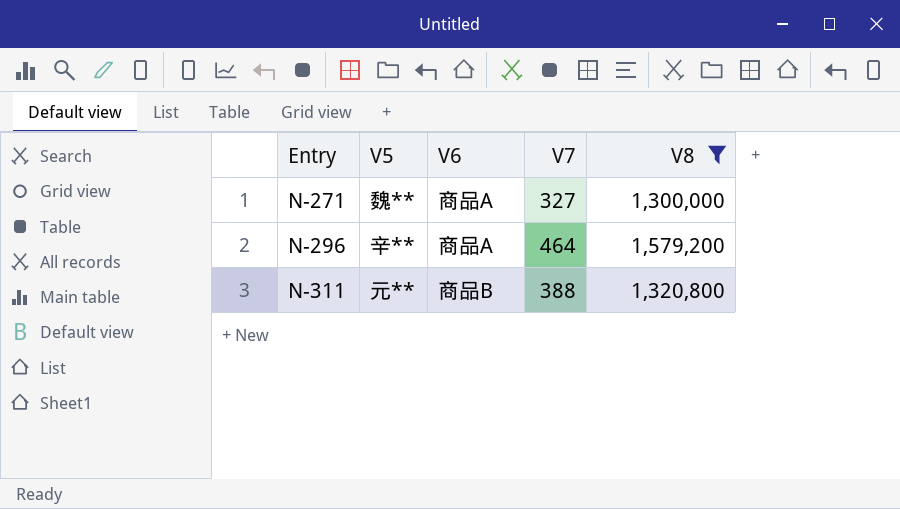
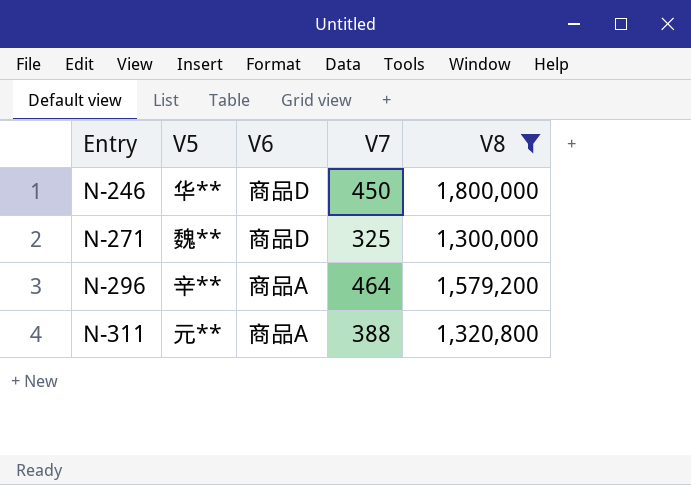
row N-246: none -> 华** | 商品D | 450 | 1,800,000
N-271 | V6: 商品A -> 商品D
N-271 | V7: 327 -> 325
N-311 | V6: 商品B -> 商品A

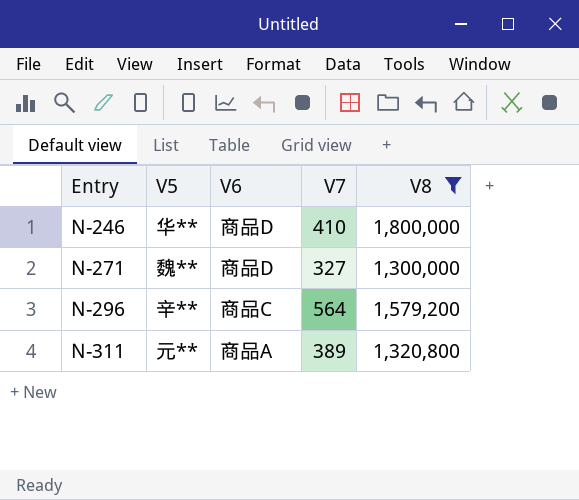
N-246 | V7: 450 -> 410
N-271 | V7: 325 -> 327
N-296 | V6: 商品A -> 商品C
N-296 | V7: 464 -> 564
N-311 | V7: 388 -> 389

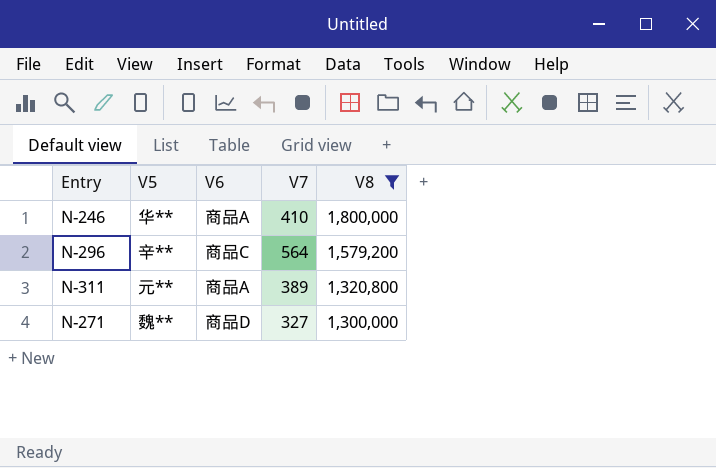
row order: Entry ascending -> V8 descending
N-246 | V6: 商品D -> 商品A

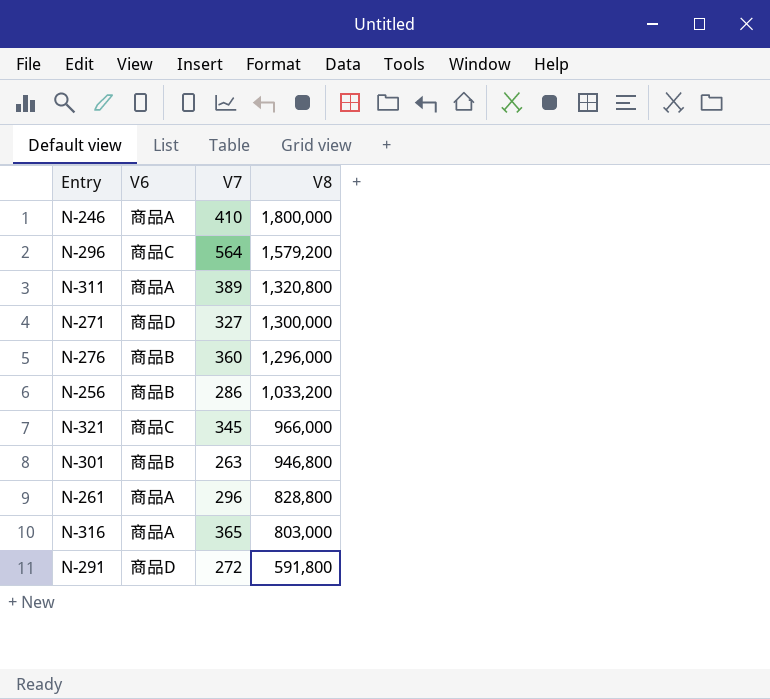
filter: V8 >= 1,300,000 -> none
column V5 | position: 2 -> none

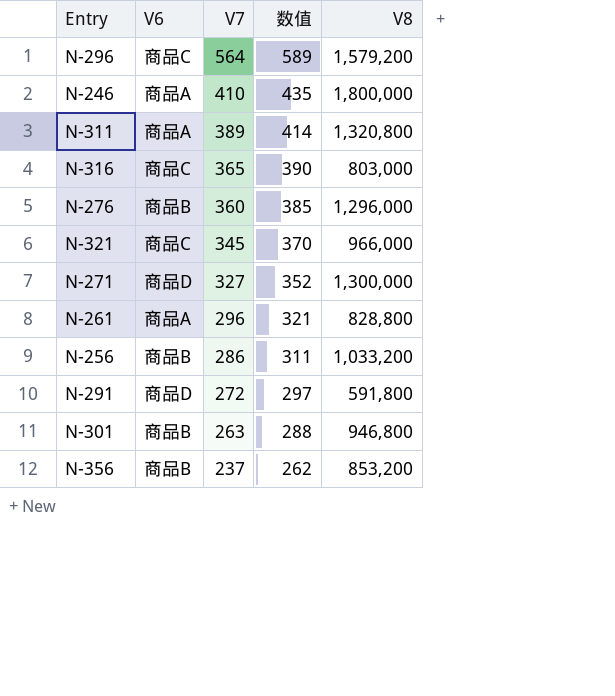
row order: V8 descending -> V7 descending
column 数值 | formula: none -> [V7] + 25
N-316 | V6: 商品A -> 商品C
row N-356: none -> 商品B | 237 | 262 | 853,200

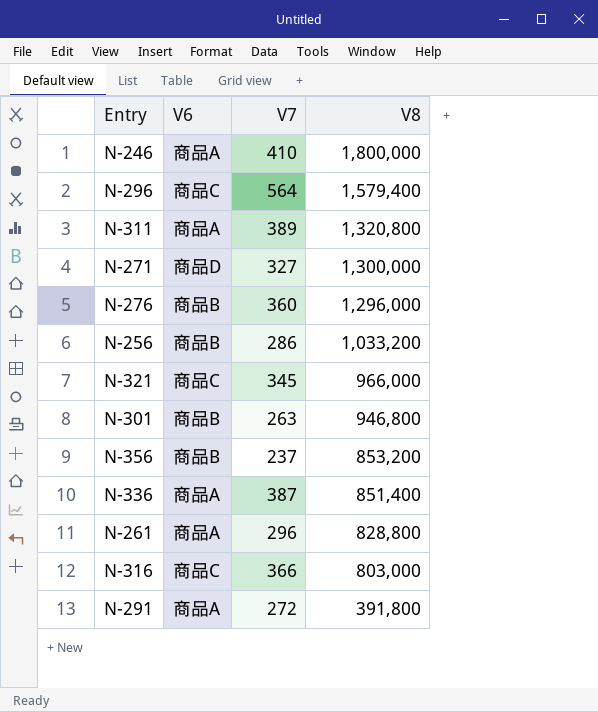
row order: V7 descending -> V8 descending
column 数值 | formula: [V7] + 25 -> none
N-296 | V8: 1,579,200 -> 1,579,400
row N-336: none -> 商品A | 387 | 851,400
N-316 | V7: 365 -> 366
N-291 | V6: 商品D -> 商品A
N-291 | V8: 591,800 -> 391,800

